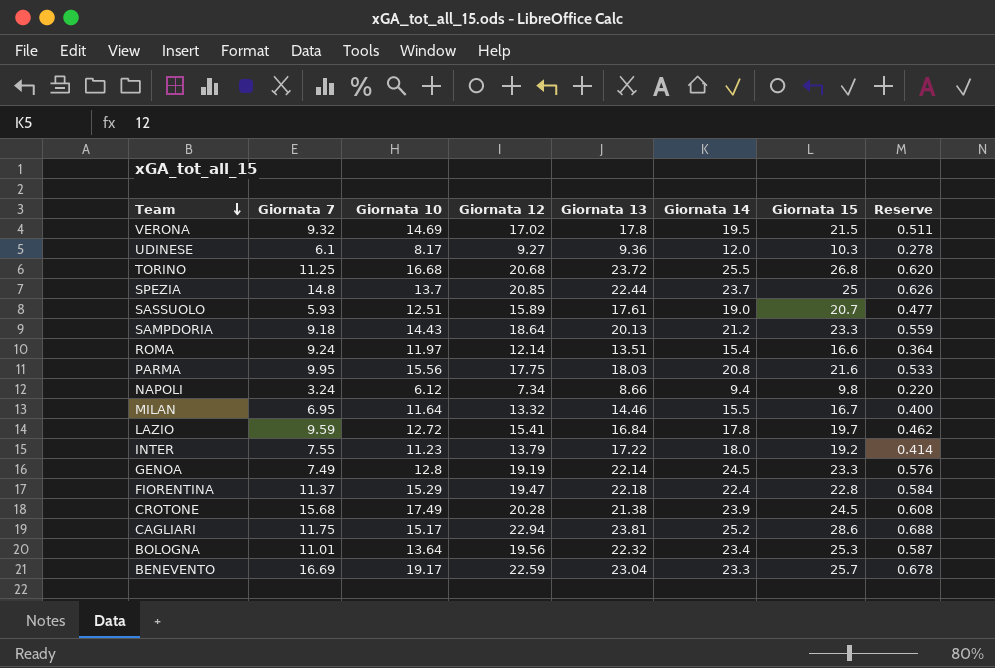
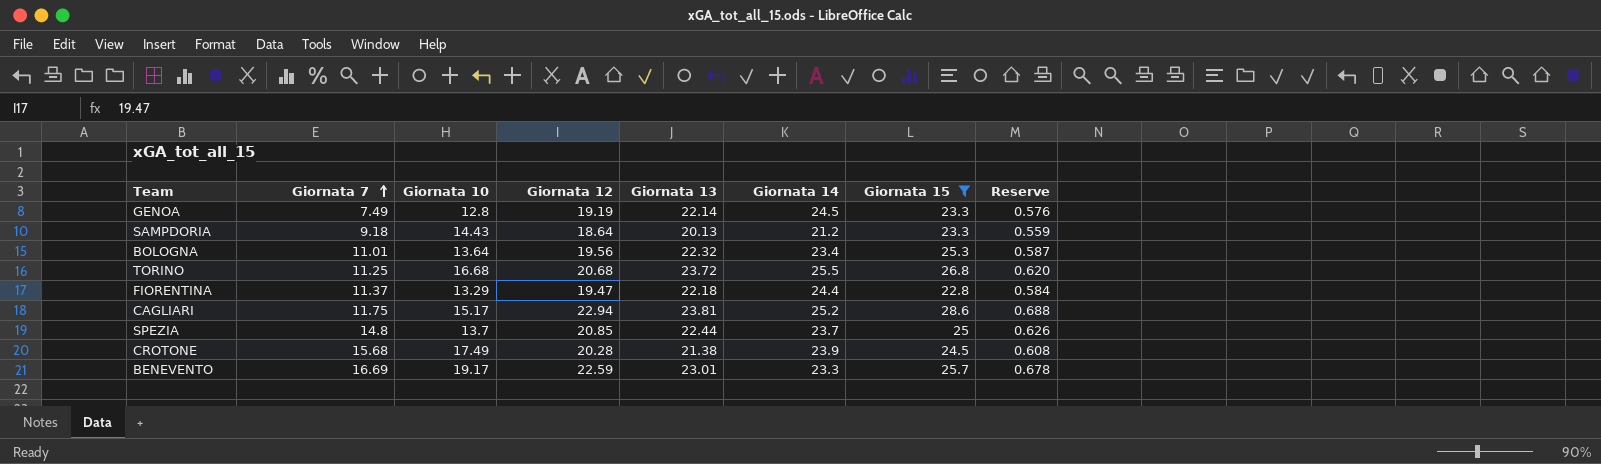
filter: none -> Giornata 15 >= 22.8
row order: Team descending -> Giornata 7 ascending
FIORENTINA | Giornata 10: 15.29 -> 13.29
FIORENTINA | Giornata 14: 22.4 -> 24.4
BENEVENTO | Giornata 13: 23.04 -> 23.01

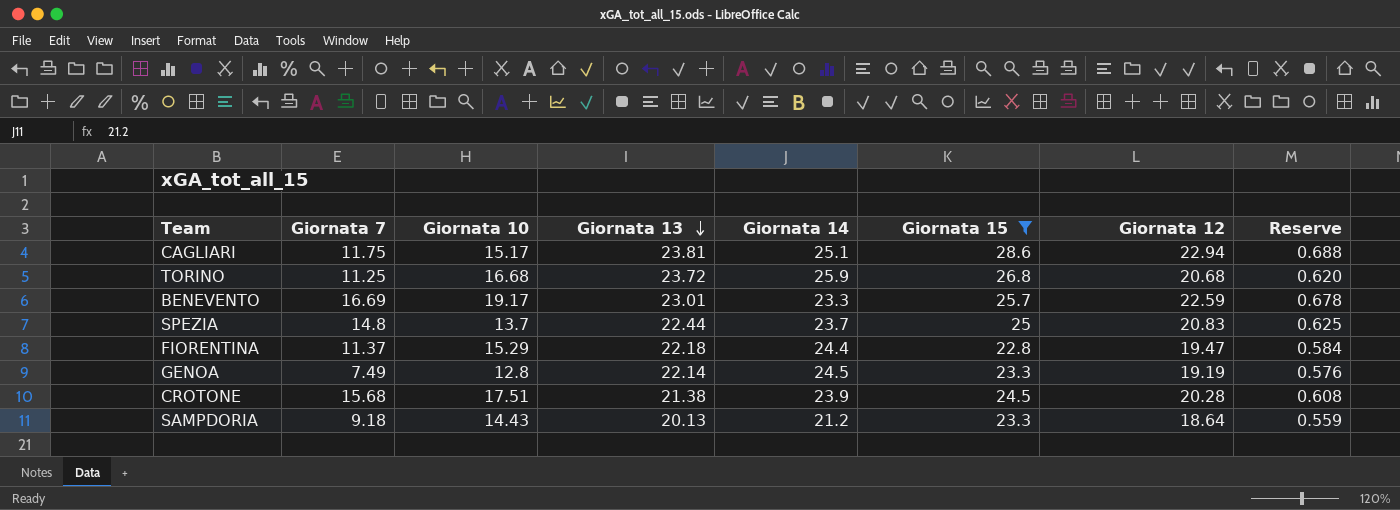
row order: Giornata 7 ascending -> Giornata 13 descending
column Giornata 12 | position: 4 -> 7
row BOLOGNA: 11.01 | 13.64 | 19.56 | 22.32 | 23.4 | 25.3 | 0.587 -> none
CAGLIARI | Giornata 14: 25.2 -> 25.1
TORINO | Giornata 14: 25.5 -> 25.9
SPEZIA | Giornata 12: 20.85 -> 20.83
SPEZIA | Reserve: 0.626 -> 0.625
FIORENTINA | Giornata 10: 13.29 -> 15.29
CROTONE | Giornata 10: 17.49 -> 17.51

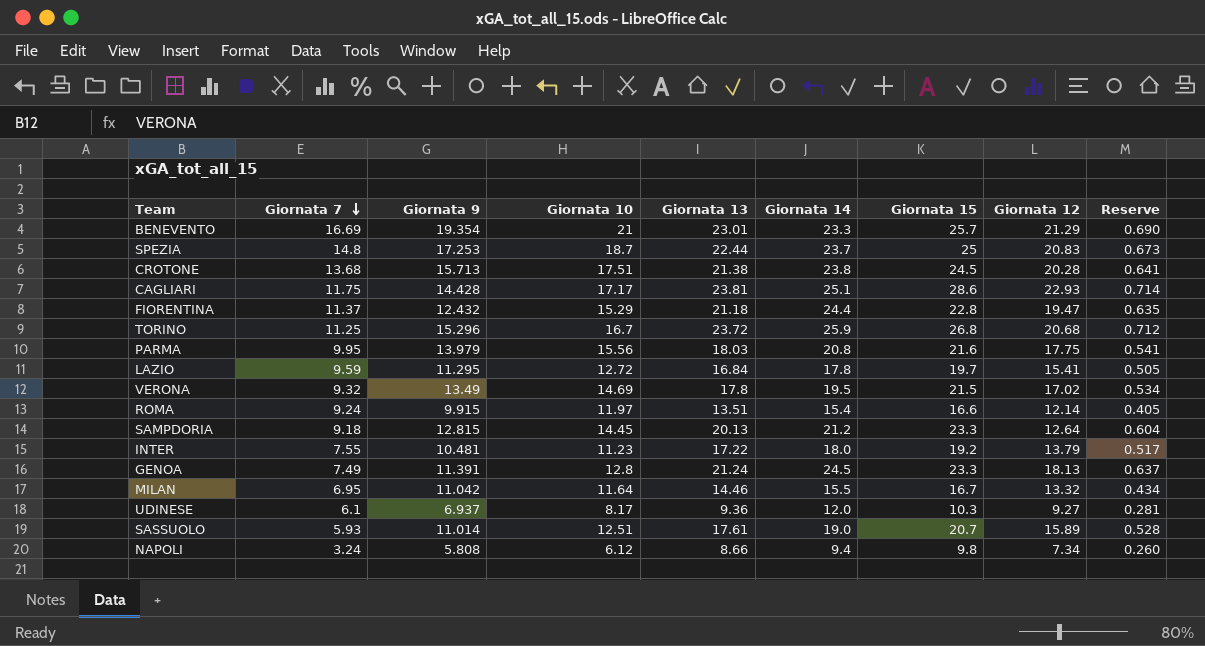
filter: Giornata 15 >= 22.8 -> none
row order: Giornata 13 descending -> Giornata 7 descending
column Giornata 9 | position: none -> 3
column Reserve | formula: [Giornata 12] * 0.03 -> [Giornata 13] * 0.03
BENEVENTO | Giornata 10: 19.17 -> 21
BENEVENTO | Giornata 12: 22.59 -> 21.29
SPEZIA | Giornata 10: 13.7 -> 18.7
CROTONE | Giornata 7: 15.68 -> 13.68
CROTONE | Giornata 14: 23.9 -> 23.8
CAGLIARI | Giornata 10: 15.17 -> 17.17
CAGLIARI | Giornata 12: 22.94 -> 22.93
FIORENTINA | Giornata 13: 22.18 -> 21.18
TORINO | Giornata 10: 16.68 -> 16.7
SAMPDORIA | Giornata 10: 14.43 -> 14.45
SAMPDORIA | Giornata 12: 18.64 -> 12.64
GENOA | Giornata 13: 22.14 -> 21.24
GENOA | Giornata 12: 19.19 -> 18.13

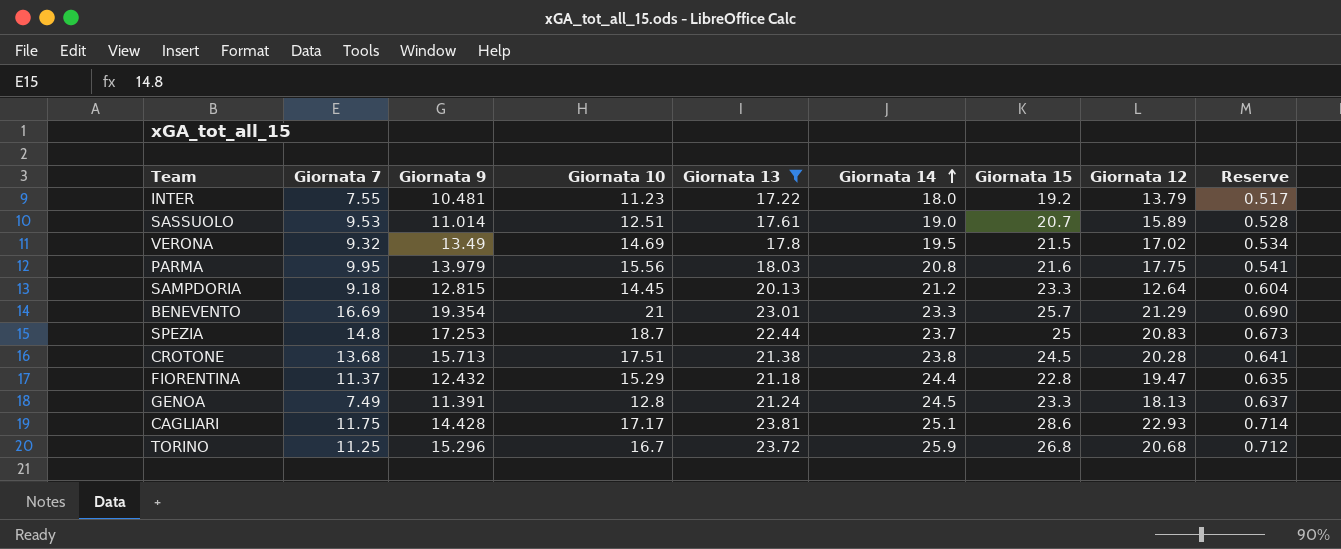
filter: none -> Giornata 13 >= 17.22
row order: Giornata 7 descending -> Giornata 14 ascending
SASSUOLO | Giornata 7: 5.93 -> 9.53

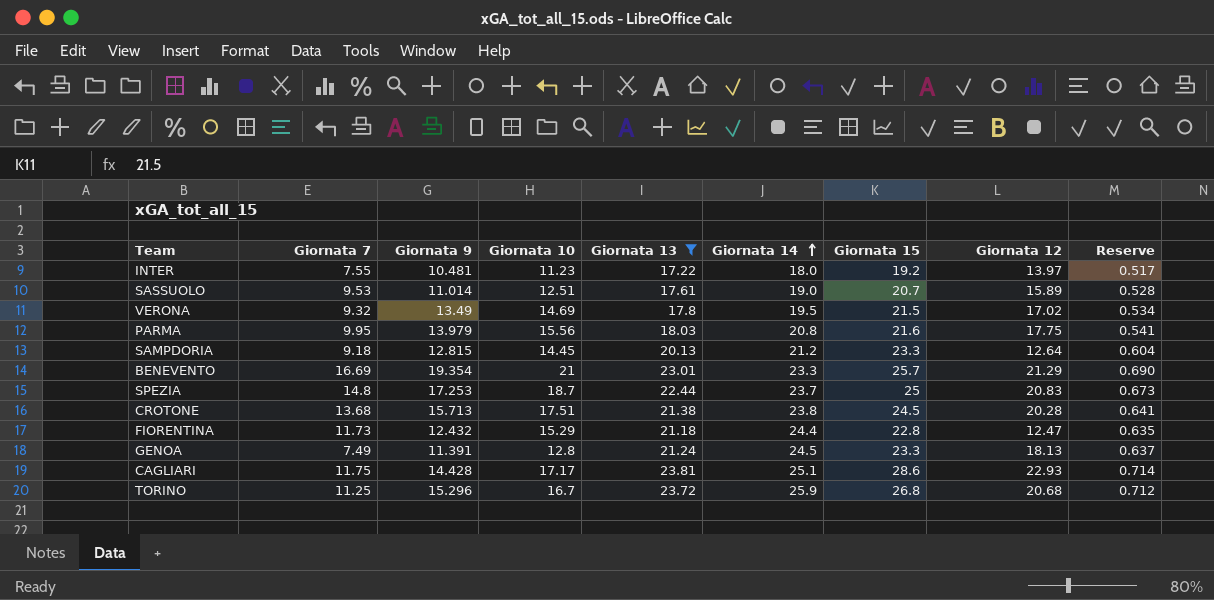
INTER | Giornata 12: 13.79 -> 13.97
FIORENTINA | Giornata 7: 11.37 -> 11.73
FIORENTINA | Giornata 12: 19.47 -> 12.47

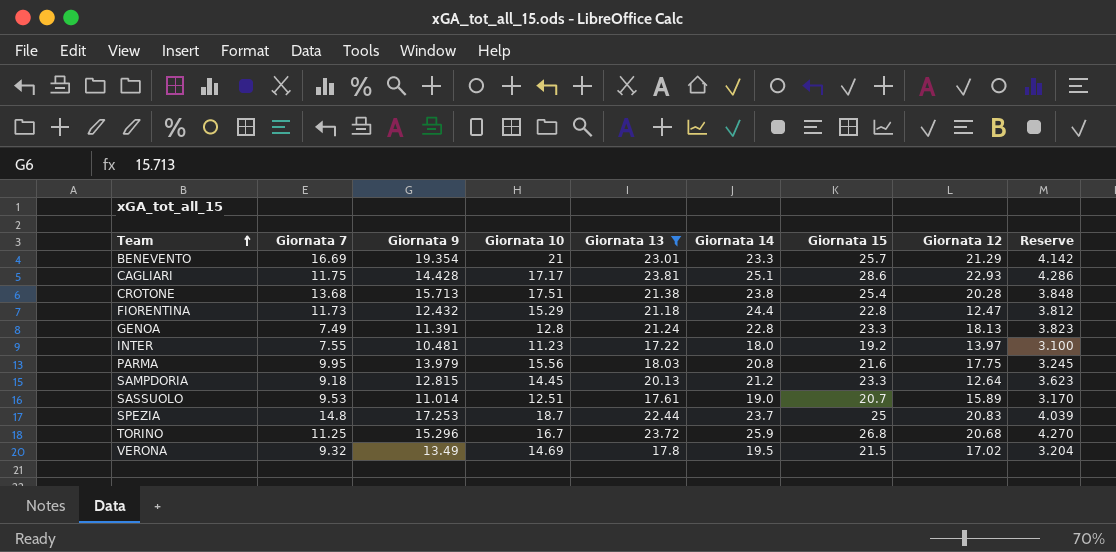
row order: Giornata 14 ascending -> Team ascending
column Reserve | formula: [Giornata 13] * 0.03 -> [Giornata 13] * 0.18
CROTONE | Giornata 15: 24.5 -> 25.4
GENOA | Giornata 14: 24.5 -> 22.8

